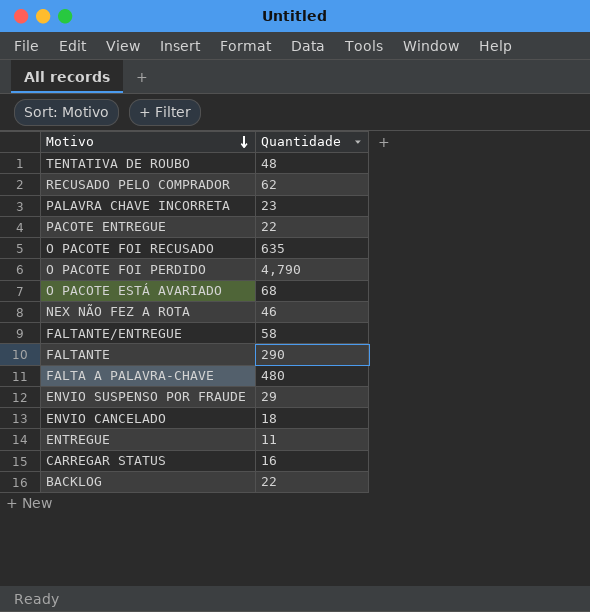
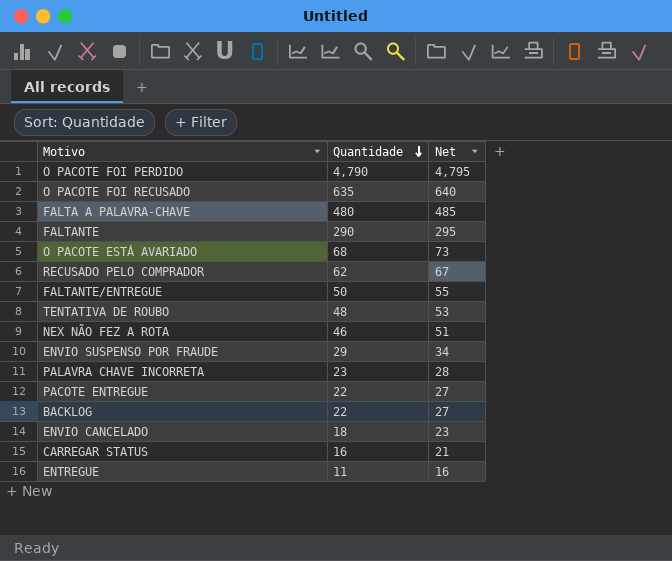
row order: Motivo descending -> Quantidade descending
column Net | formula: none -> [Quantidade] + 5
FALTANTE/ENTREGUE | Quantidade: 58 -> 50

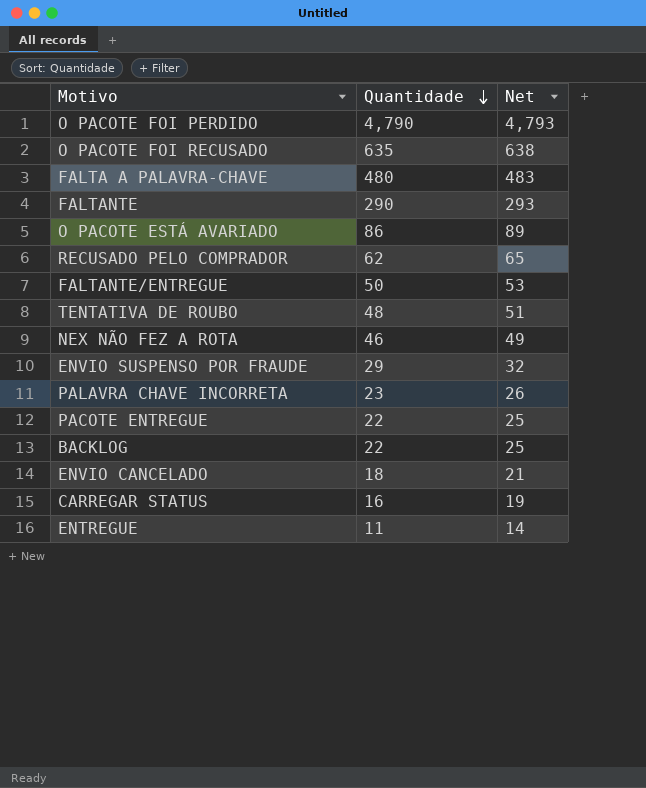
column Net | formula: [Quantidade] + 5 -> [Quantidade] + 3
O PACOTE ESTÁ AVARIADO | Quantidade: 68 -> 86

